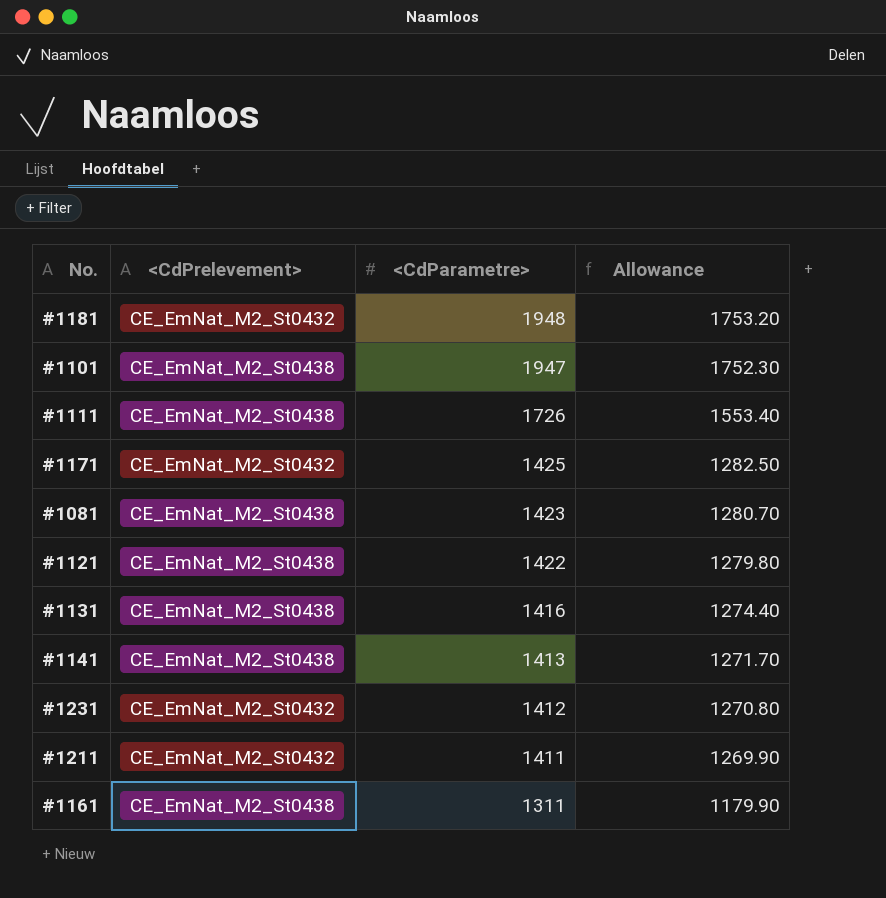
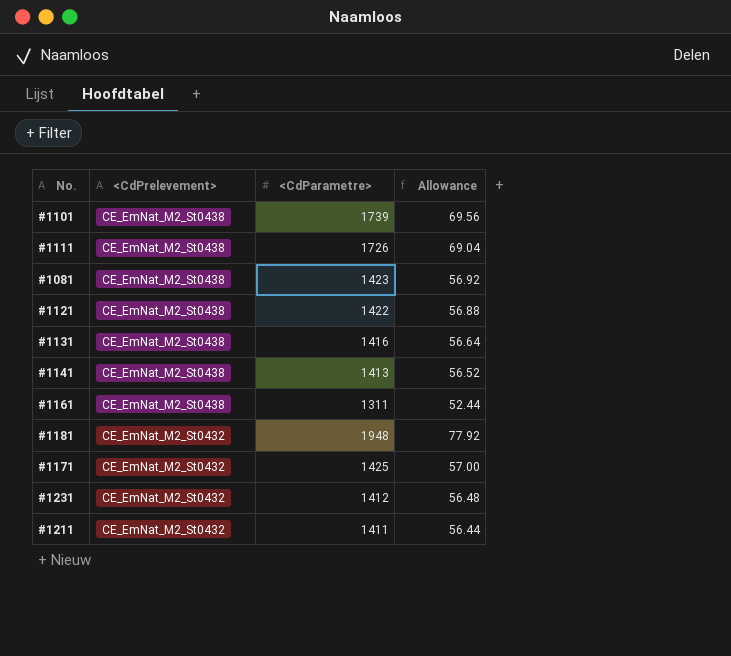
row order: <CdParametre> descending -> <CdPrelevement> descending
column Allowance | formula: [<CdParametre>] * 0.9 -> [<CdParametre>] * 0.04
#1101 | <CdParametre>: 1947 -> 1739

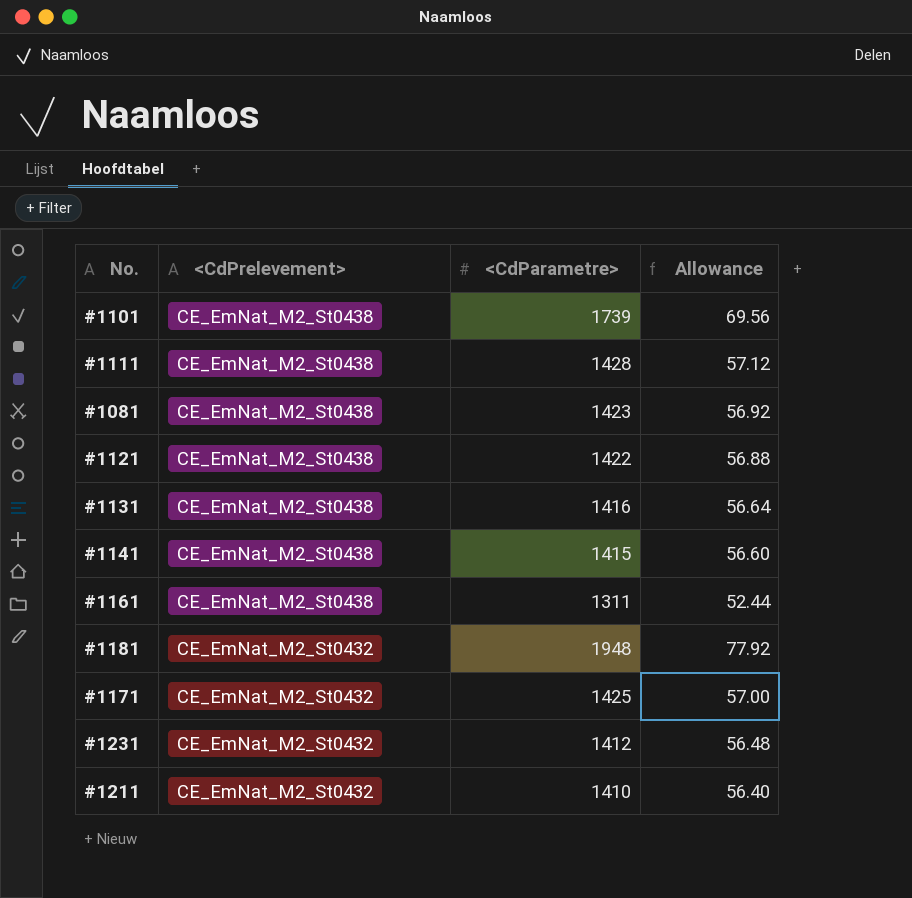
#1111 | <CdParametre>: 1726 -> 1428
#1111 | Allowance: 69.04 -> 57.12
#1141 | <CdParametre>: 1413 -> 1415
#1141 | Allowance: 56.52 -> 56.60
#1211 | <CdParametre>: 1411 -> 1410
#1211 | Allowance: 56.44 -> 56.40

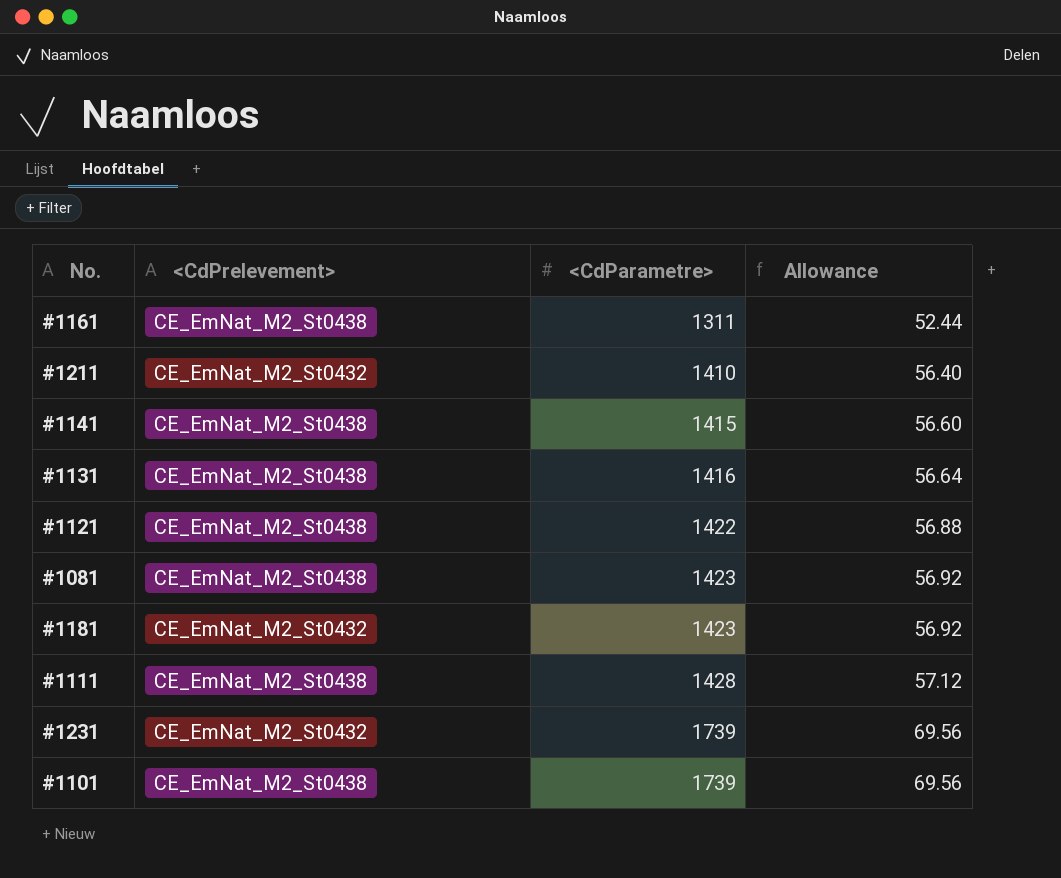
row order: <CdPrelevement> descending -> <CdParametre> ascending
row #1171: CE_EmNat_M2_St0432 | 1425 | 57.00 -> none
#1181 | <CdParametre>: 1948 -> 1423
#1181 | Allowance: 77.92 -> 56.92
#1231 | <CdParametre>: 1412 -> 1739
#1231 | Allowance: 56.48 -> 69.56

